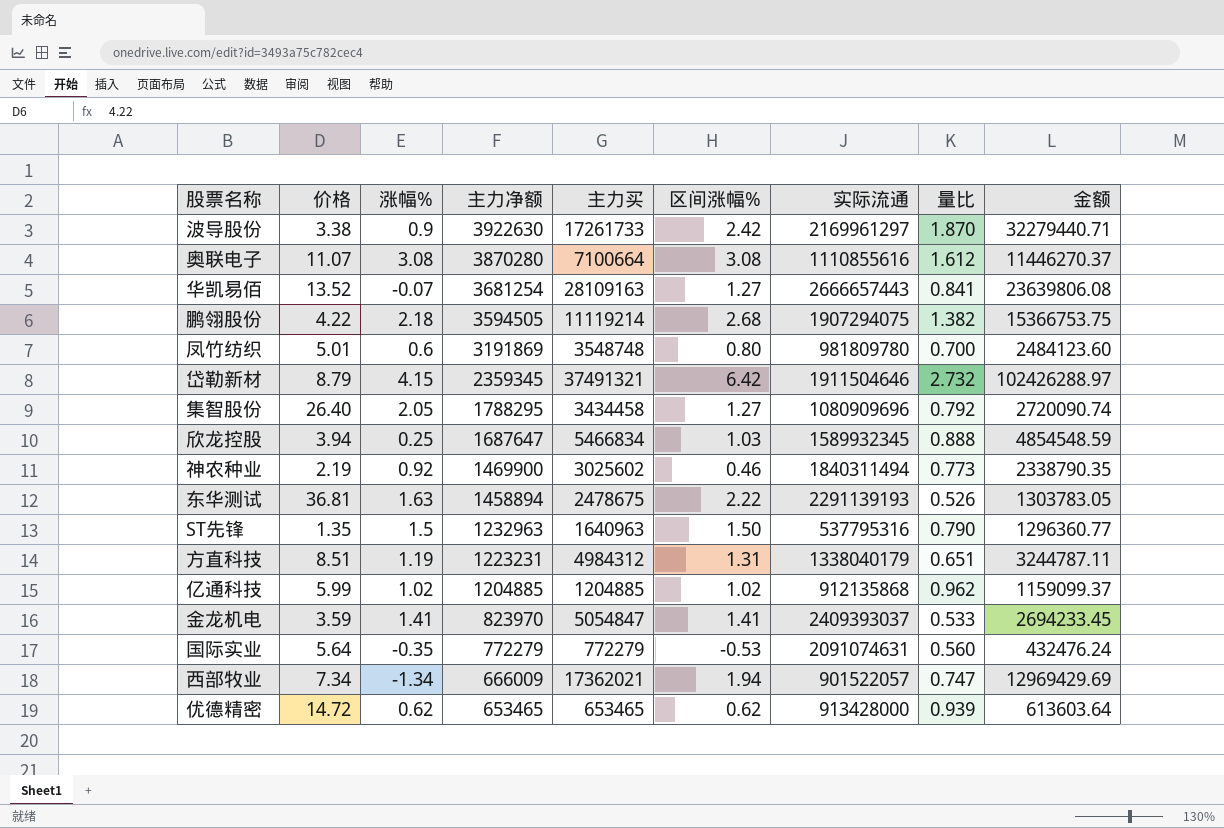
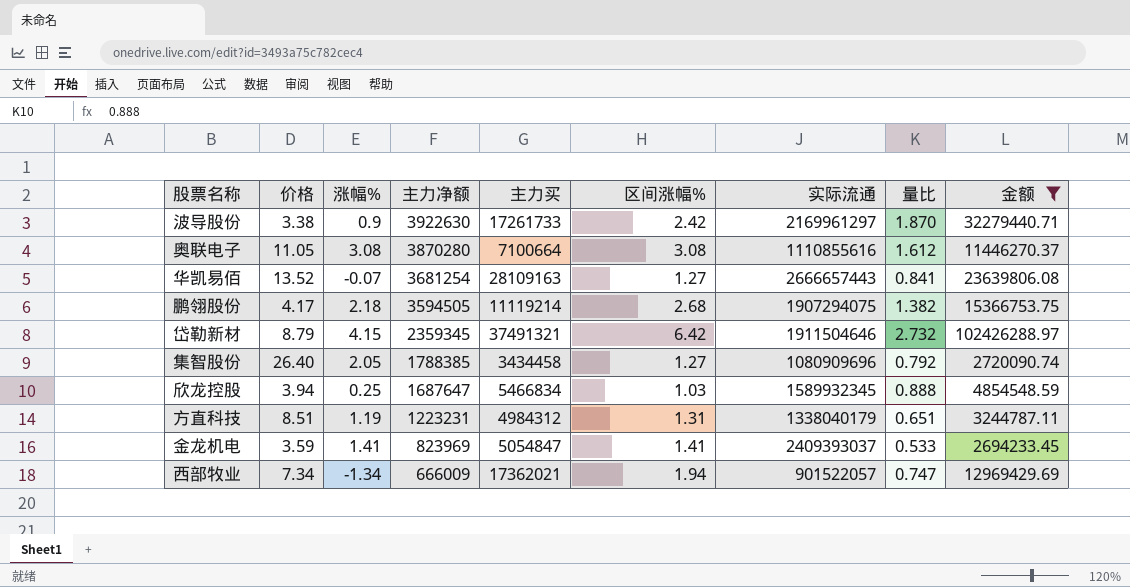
filter: none -> 金额 >= 2694233.45
奥联电子 | 价格: 11.07 -> 11.05
鹏翎股份 | 价格: 4.22 -> 4.17
集智股份 | 主力净额: 1788295 -> 1788385
金龙机电 | 主力净额: 823970 -> 823969

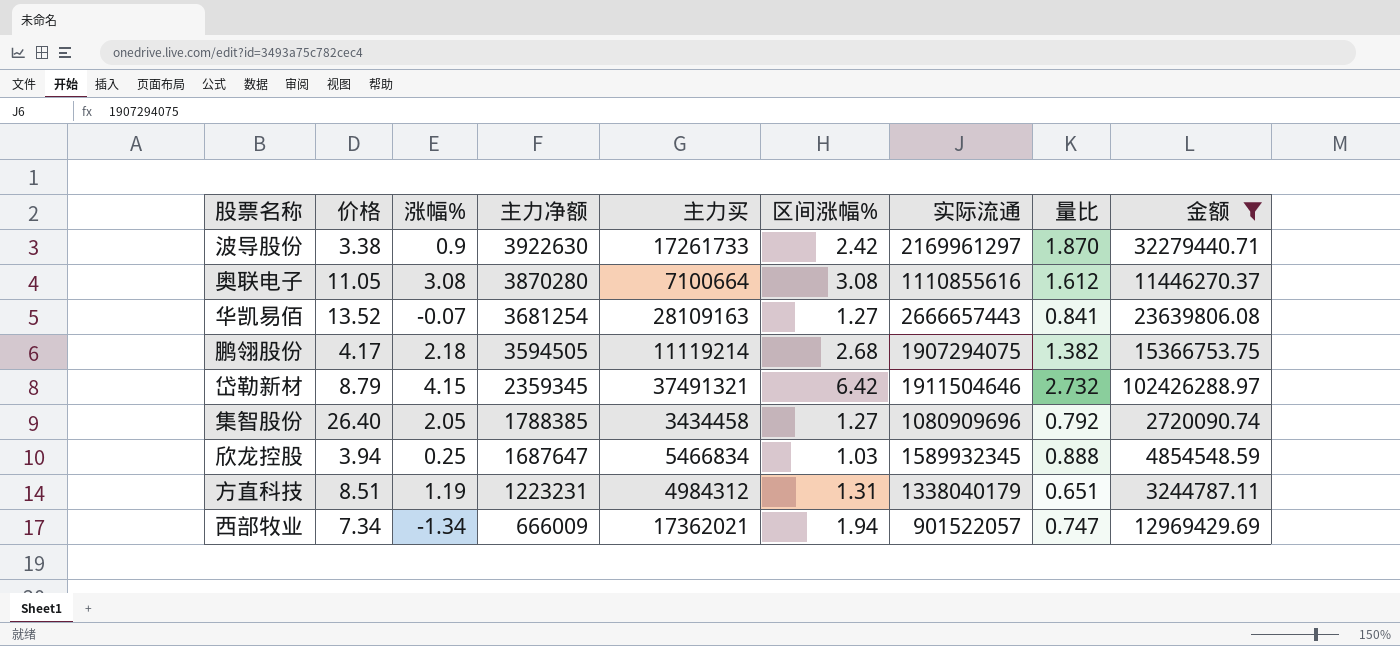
row 金龙机电: 3.59 | 1.41 | 823969 | 5054847 | 1.41 | 2409393037 | 0.533 | 2694233.45 -> none

